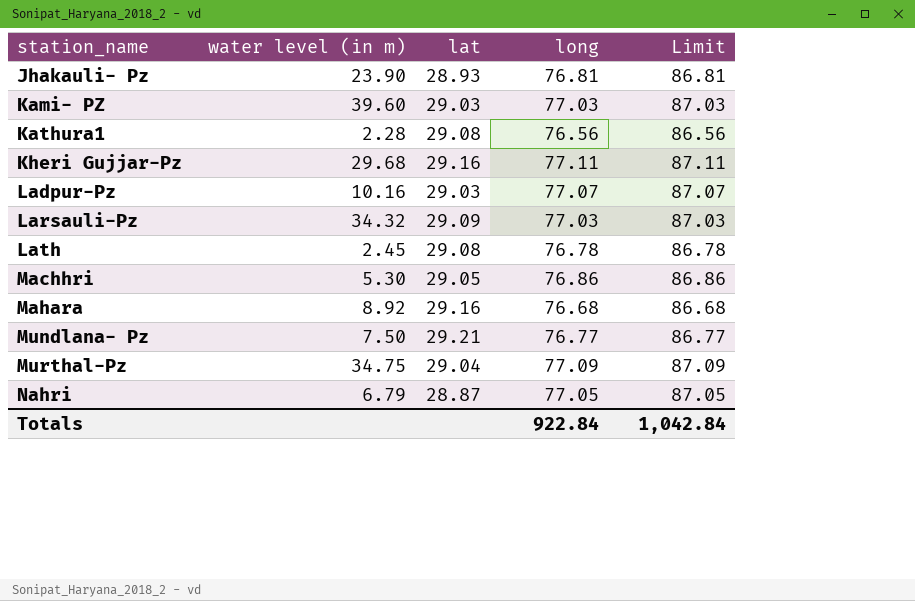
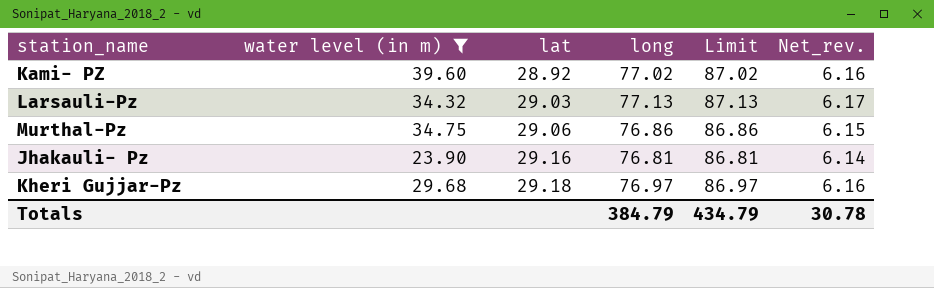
filter: none -> water level (in m) >= 23.90
row order: station_name ascending -> lat ascending
column Net_rev. | formula: none -> [long] * 0.08
Kami- PZ | lat: 29.03 -> 28.92
Kami- PZ | long: 77.03 -> 77.02
Kami- PZ | Limit: 87.03 -> 87.02
Larsauli-Pz | lat: 29.09 -> 29.03
Larsauli-Pz | long: 77.03 -> 77.13
Larsauli-Pz | Limit: 87.03 -> 87.13
Murthal-Pz | lat: 29.04 -> 29.06
Murthal-Pz | long: 77.09 -> 76.86
Murthal-Pz | Limit: 87.09 -> 86.86
Jhakauli- Pz | lat: 28.93 -> 29.16
Kheri Gujjar-Pz | lat: 29.16 -> 29.18
Kheri Gujjar-Pz | long: 77.11 -> 76.97
Kheri Gujjar-Pz | Limit: 87.11 -> 86.97
Totals | long: 922.84 -> 384.79
Totals | Limit: 1,042.84 -> 434.79

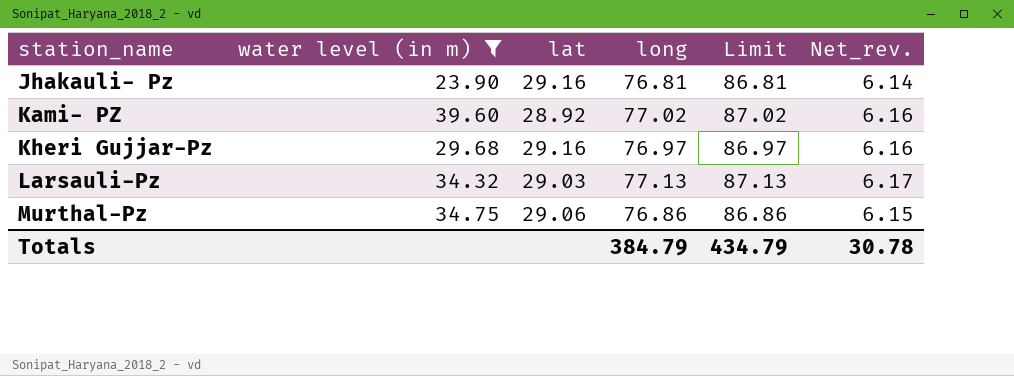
row order: lat ascending -> station_name ascending
Kheri Gujjar-Pz | lat: 29.18 -> 29.16

